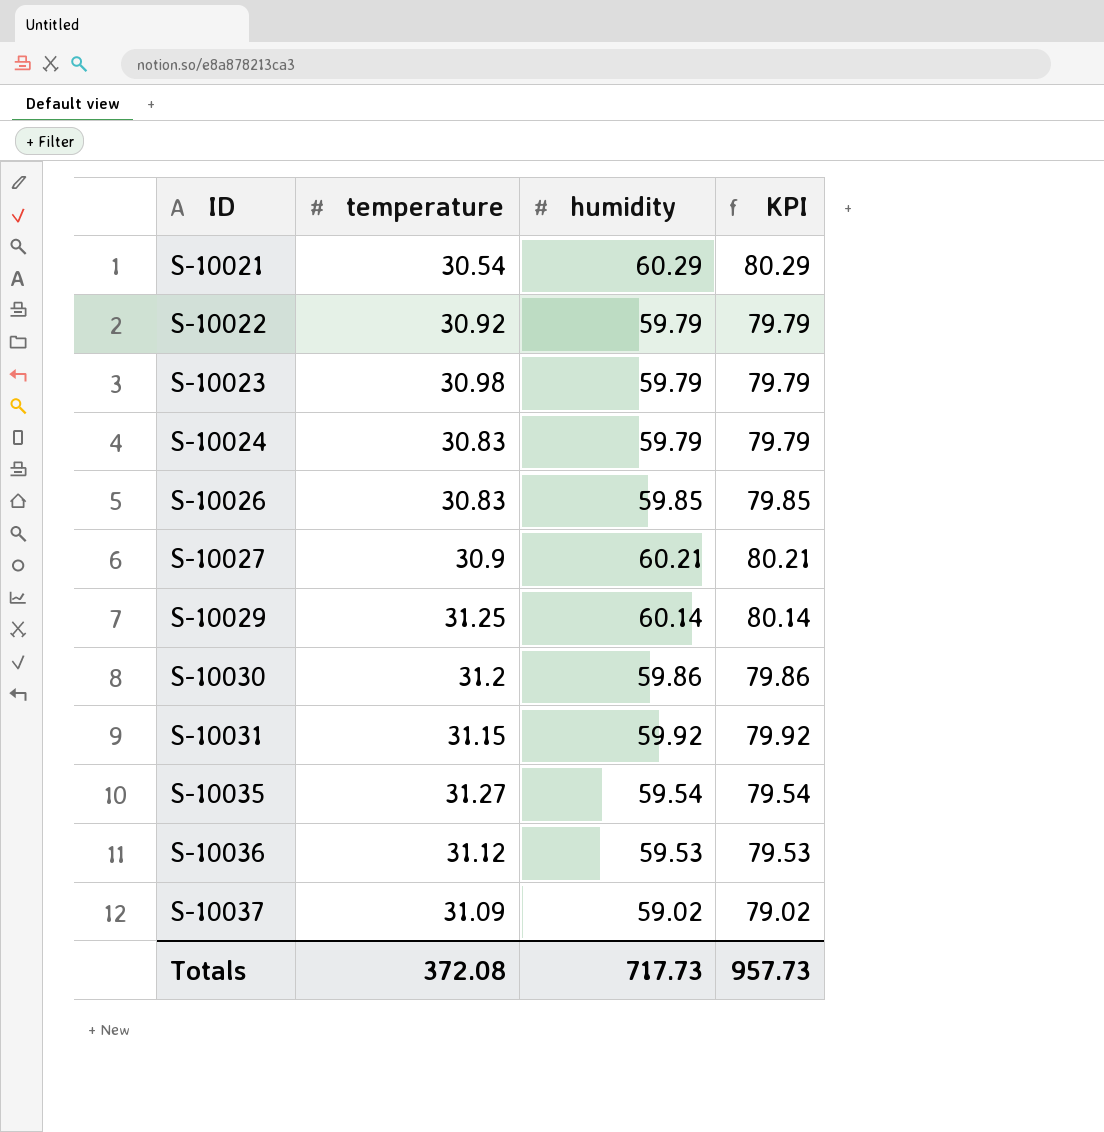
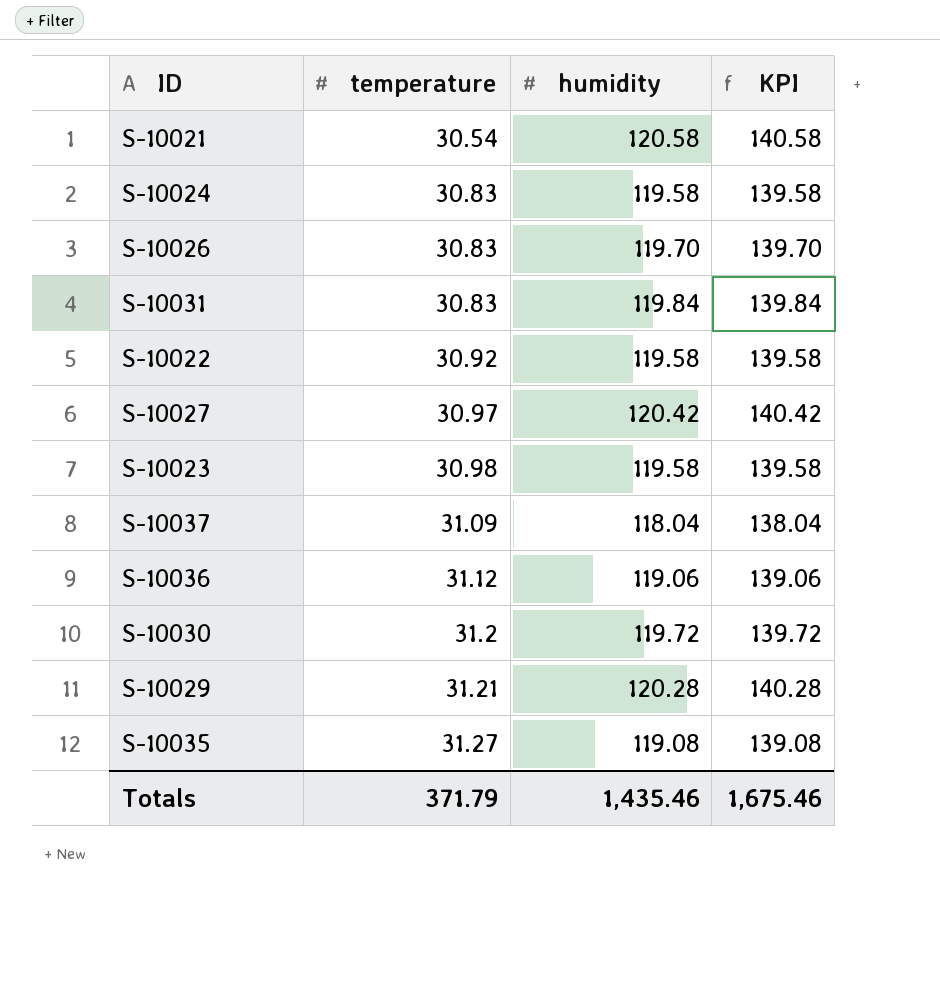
row order: ID ascending -> temperature ascending
S-10021 | humidity: 60.29 -> 120.58
S-10021 | KPI: 80.29 -> 140.58
S-10024 | humidity: 59.79 -> 119.58
S-10024 | KPI: 79.79 -> 139.58
S-10026 | humidity: 59.85 -> 119.70
S-10026 | KPI: 79.85 -> 139.70
S-10031 | temperature: 31.15 -> 30.83
S-10031 | humidity: 59.92 -> 119.84
S-10031 | KPI: 79.92 -> 139.84
S-10022 | humidity: 59.79 -> 119.58
S-10022 | KPI: 79.79 -> 139.58
S-10027 | temperature: 30.9 -> 30.97
S-10027 | humidity: 60.21 -> 120.42
S-10027 | KPI: 80.21 -> 140.42
S-10023 | humidity: 59.79 -> 119.58
S-10023 | KPI: 79.79 -> 139.58
S-10037 | humidity: 59.02 -> 118.04
S-10037 | KPI: 79.02 -> 138.04
S-10036 | humidity: 59.53 -> 119.06
S-10036 | KPI: 79.53 -> 139.06
S-10030 | humidity: 59.86 -> 119.72
S-10030 | KPI: 79.86 -> 139.72
S-10029 | temperature: 31.25 -> 31.21
S-10029 | humidity: 60.14 -> 120.28
S-10029 | KPI: 80.14 -> 140.28
S-10035 | humidity: 59.54 -> 119.08
S-10035 | KPI: 79.54 -> 139.08
Totals | temperature: 372.08 -> 371.79
Totals | humidity: 717.73 -> 1,435.46
Totals | KPI: 957.73 -> 1,675.46

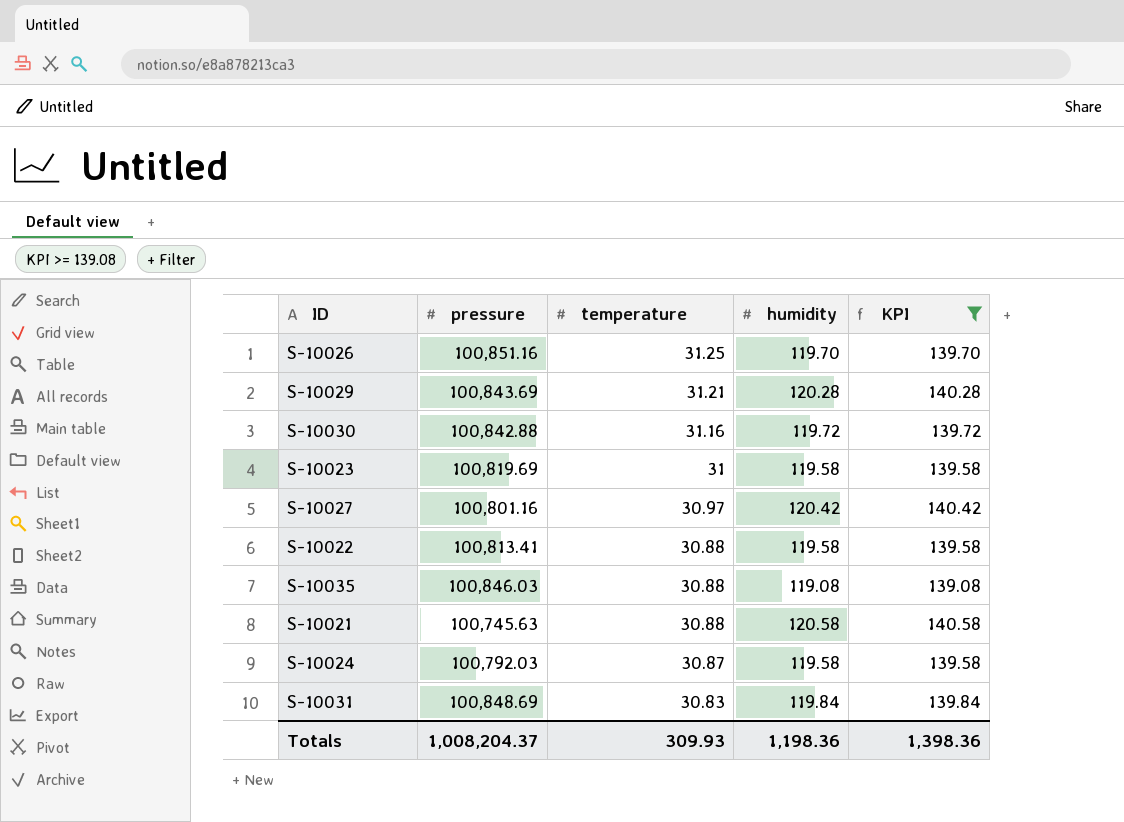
filter: none -> KPI >= 139.08
row order: temperature ascending -> temperature descending
column pressure | position: none -> 2
S-10026 | temperature: 30.83 -> 31.25
S-10030 | temperature: 31.2 -> 31.16
S-10023 | temperature: 30.98 -> 31
S-10022 | temperature: 30.92 -> 30.88
S-10035 | temperature: 31.27 -> 30.88
S-10021 | temperature: 30.54 -> 30.88
S-10024 | temperature: 30.83 -> 30.87
Totals | temperature: 371.79 -> 309.93
Totals | humidity: 1,435.46 -> 1,198.36
Totals | KPI: 1,675.46 -> 1,398.36

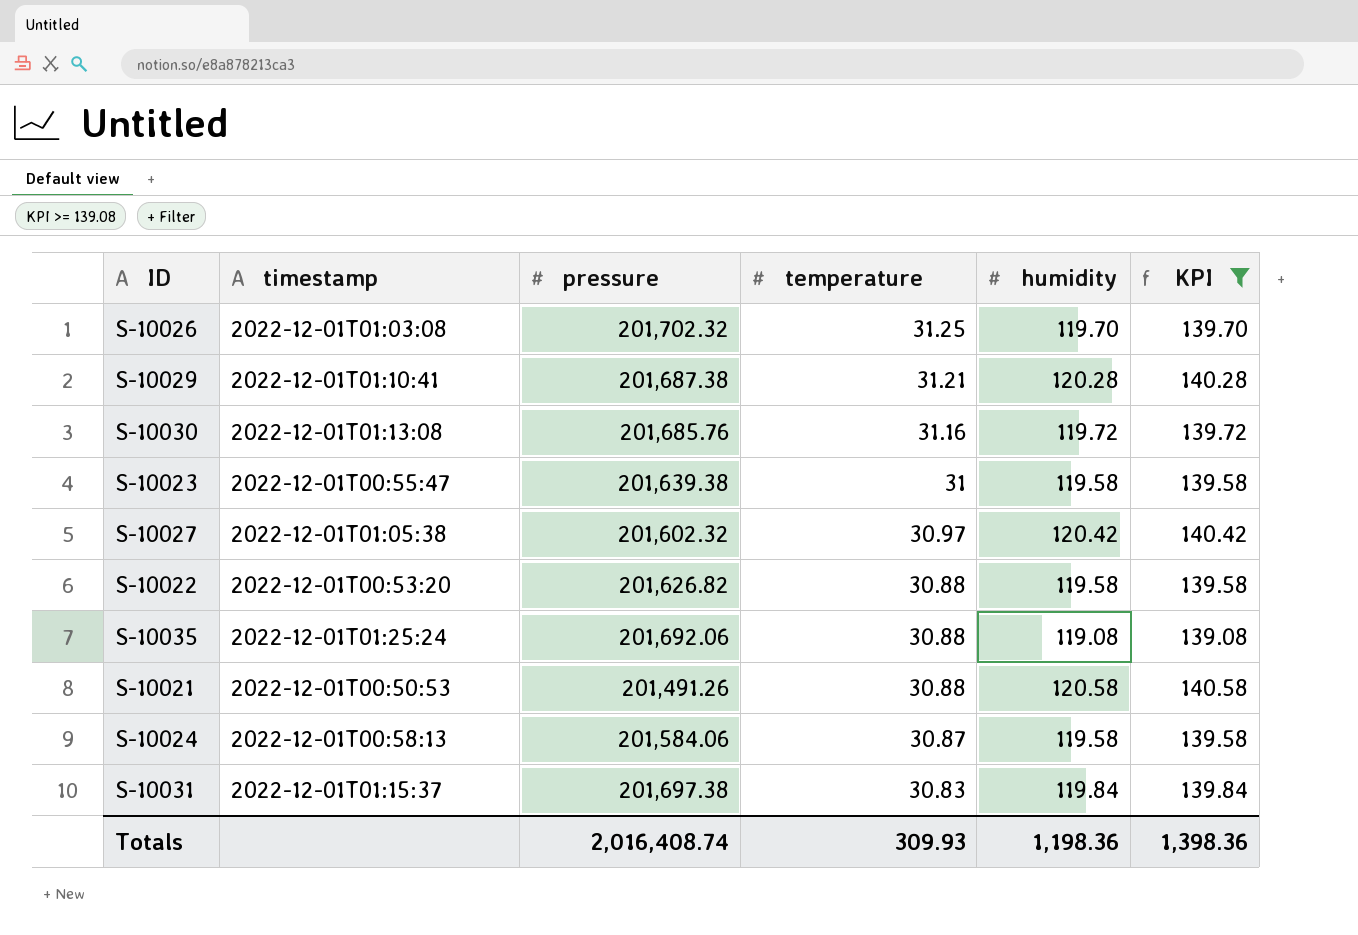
column timestamp | position: none -> 2
S-10026 | pressure: 100,851.16 -> 201,702.32
S-10029 | pressure: 100,843.69 -> 201,687.38
S-10030 | pressure: 100,842.88 -> 201,685.76
S-10023 | pressure: 100,819.69 -> 201,639.38
S-10027 | pressure: 100,801.16 -> 201,602.32
S-10022 | pressure: 100,813.41 -> 201,626.82
S-10035 | pressure: 100,846.03 -> 201,692.06
S-10021 | pressure: 100,745.63 -> 201,491.26
S-10024 | pressure: 100,792.03 -> 201,584.06
S-10031 | pressure: 100,848.69 -> 201,697.38
Totals | pressure: 1,008,204.37 -> 2,016,408.74

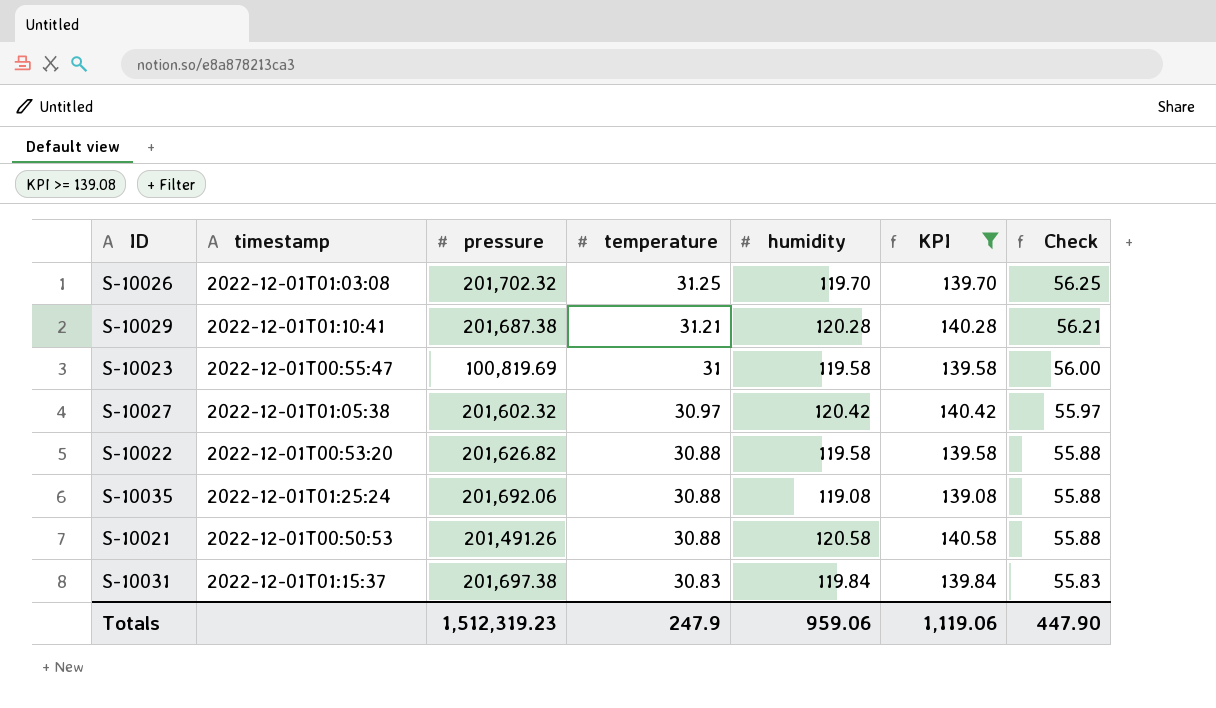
column Check | formula: none -> [temperature] + 25
row S-10030: 2022-12-01T01:13:08 | 201,685.76 | 31.16 | 119.72 | 139.72 -> none
row S-10024: 2022-12-01T00:58:13 | 201,584.06 | 30.87 | 119.58 | 139.58 -> none
S-10023 | pressure: 201,639.38 -> 100,819.69
Totals | pressure: 2,016,408.74 -> 1,512,319.23
Totals | temperature: 309.93 -> 247.9
Totals | humidity: 1,198.36 -> 959.06
Totals | KPI: 1,398.36 -> 1,119.06

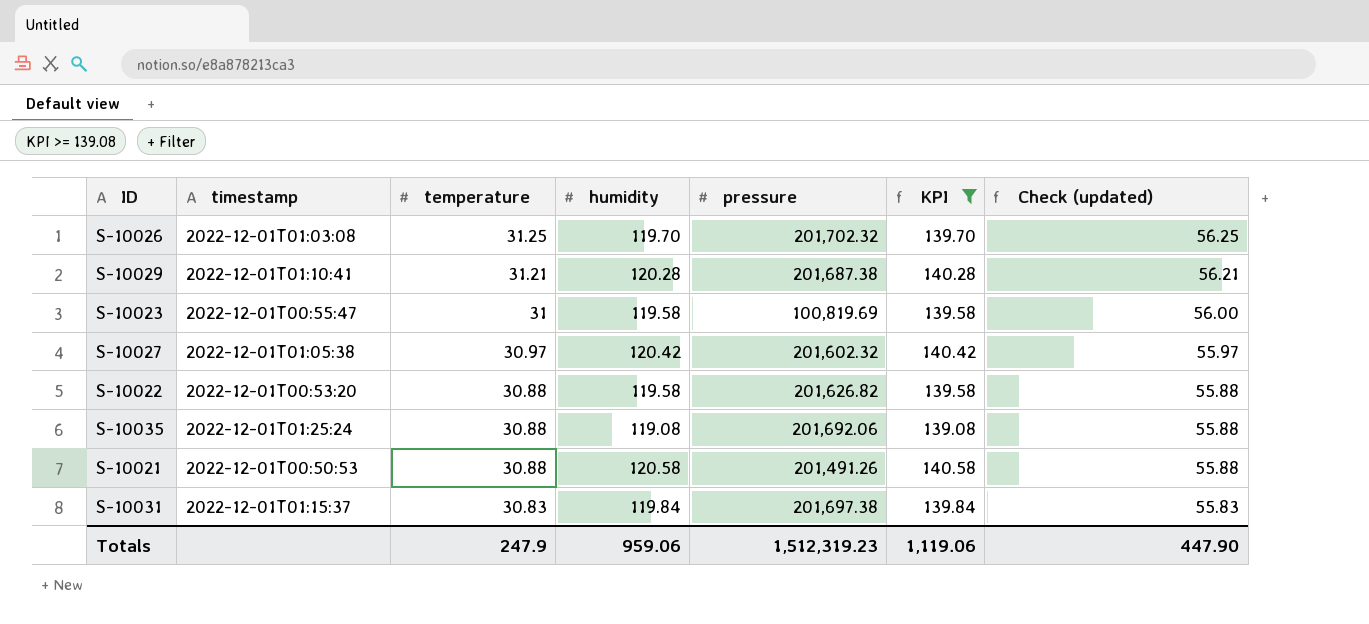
column pressure | position: 3 -> 5
column name: Check -> Check (updated)

